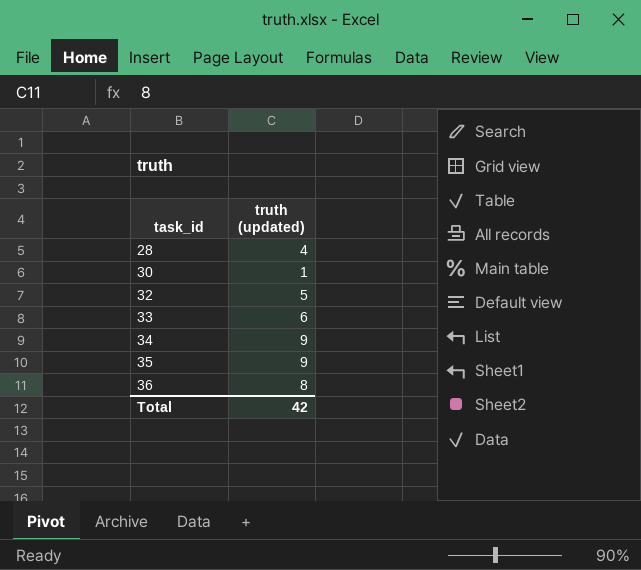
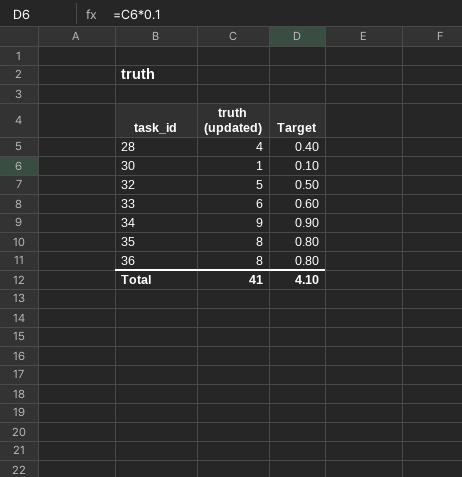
column Target | formula: none -> [truth (updated)] * 0.1
35 | truth (updated): 9 -> 8
Total | truth (updated): 42 -> 41

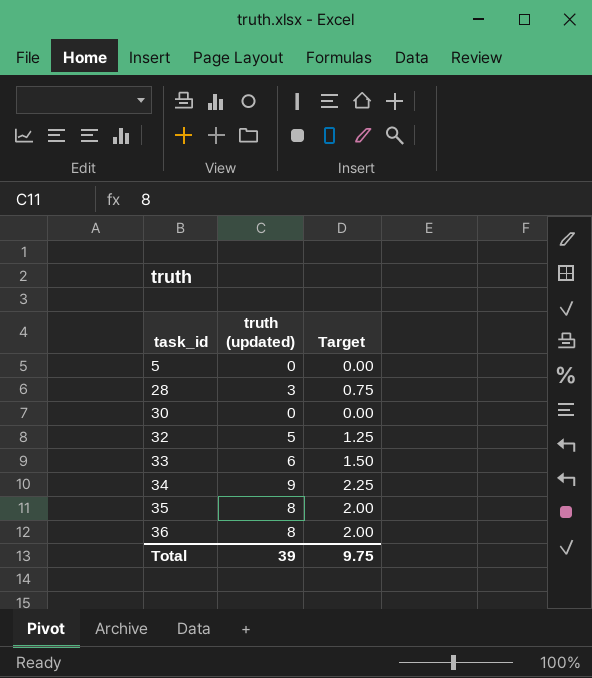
column Target | formula: [truth (updated)] * 0.1 -> [truth (updated)] * 0.25
row 5: none -> 0 | 0.00
28 | truth (updated): 4 -> 3
30 | truth (updated): 1 -> 0
Total | truth (updated): 41 -> 39
Total | Target: 4.10 -> 9.75

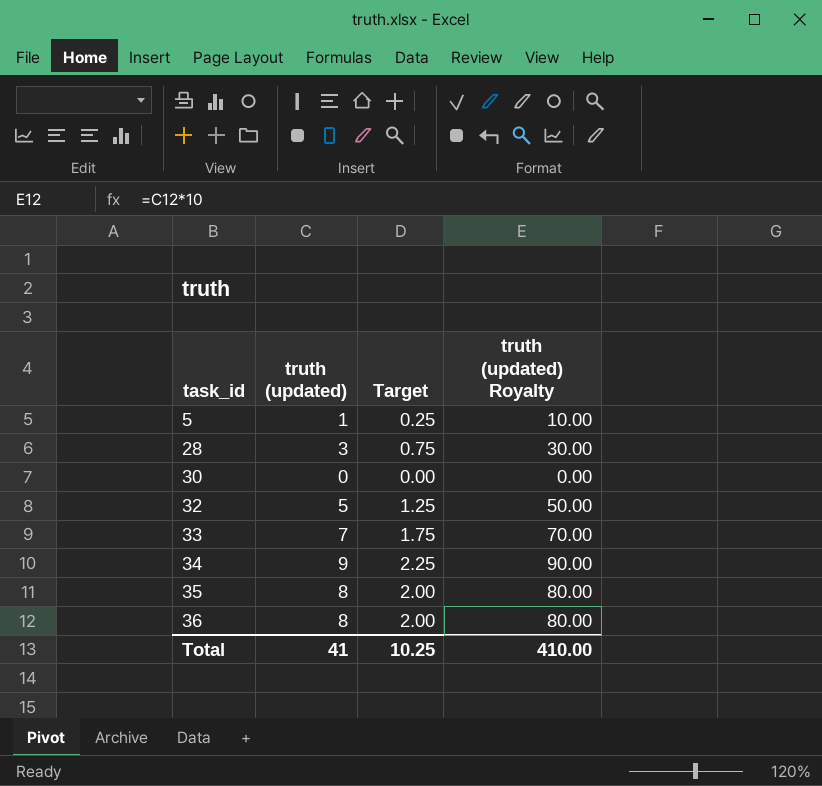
column truth (updated) Royalty | formula: none -> [truth (updated)] * 10
5 | truth (updated): 0 -> 1
5 | Target: 0.00 -> 0.25
33 | truth (updated): 6 -> 7
33 | Target: 1.50 -> 1.75
Total | truth (updated): 39 -> 41
Total | Target: 9.75 -> 10.25

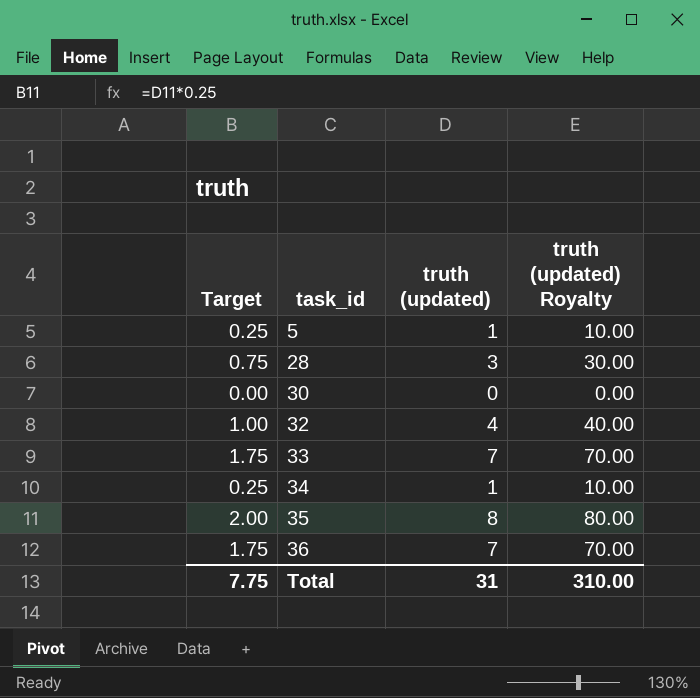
column Target | position: 3 -> 1
32 | Target: 1.25 -> 1.00
32 | truth (updated): 5 -> 4
32 | truth (updated) Royalty: 50.00 -> 40.00
34 | Target: 2.25 -> 0.25
34 | truth (updated): 9 -> 1
34 | truth (updated) Royalty: 90.00 -> 10.00
36 | Target: 2.00 -> 1.75
36 | truth (updated): 8 -> 7
36 | truth (updated) Royalty: 80.00 -> 70.00
Total | Target: 10.25 -> 7.75
Total | truth (updated): 41 -> 31
Total | truth (updated) Royalty: 410.00 -> 310.00

